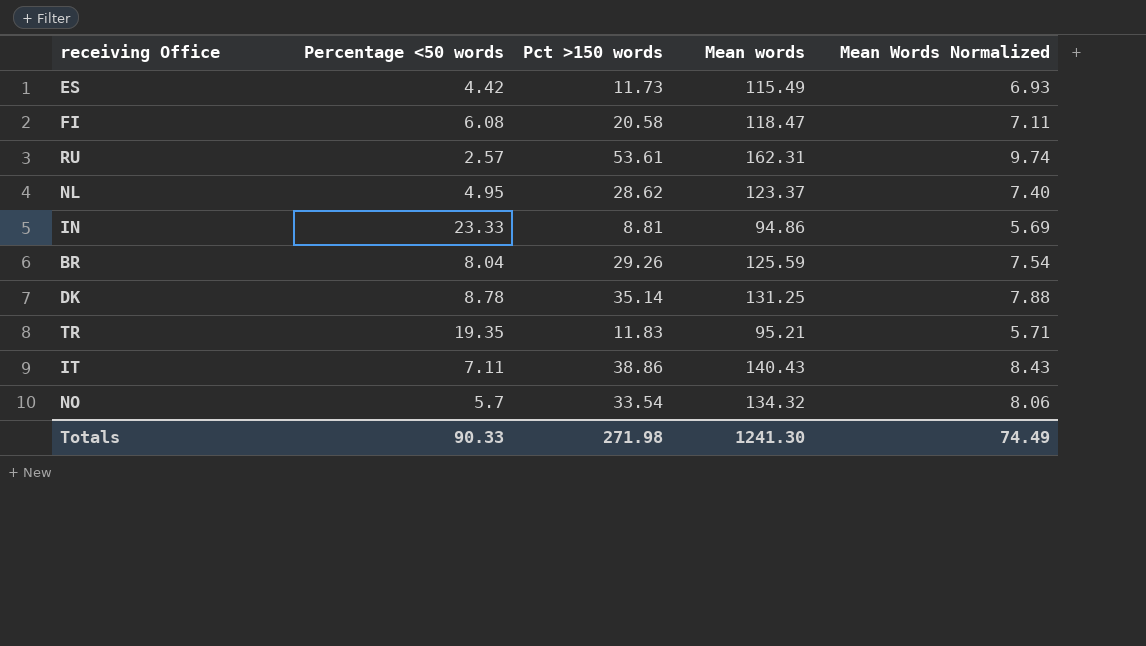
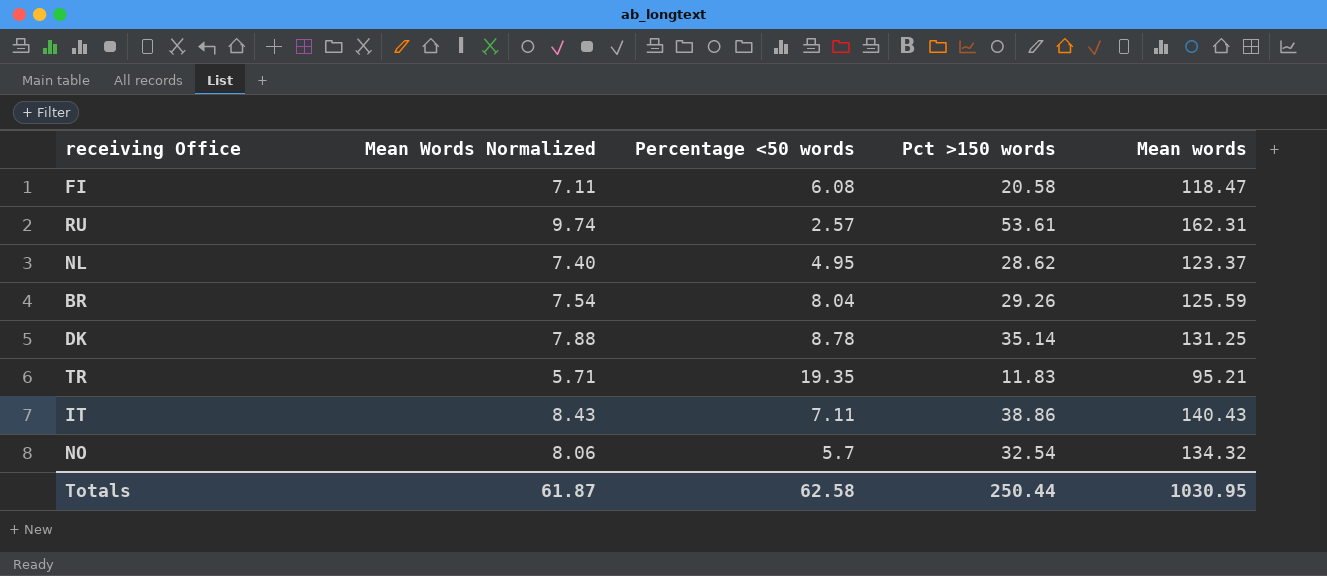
column Mean Words Normalized | position: 5 -> 2
row ES: 4.42 | 11.73 | 115.49 | 6.93 -> none
row IN: 23.33 | 8.81 | 94.86 | 5.69 -> none
NO | Pct >150 words: 33.54 -> 32.54
Totals | Mean Words Normalized: 74.49 -> 61.87
Totals | Percentage <50 words: 90.33 -> 62.58
Totals | Pct >150 words: 271.98 -> 250.44
Totals | Mean words: 1241.30 -> 1030.95

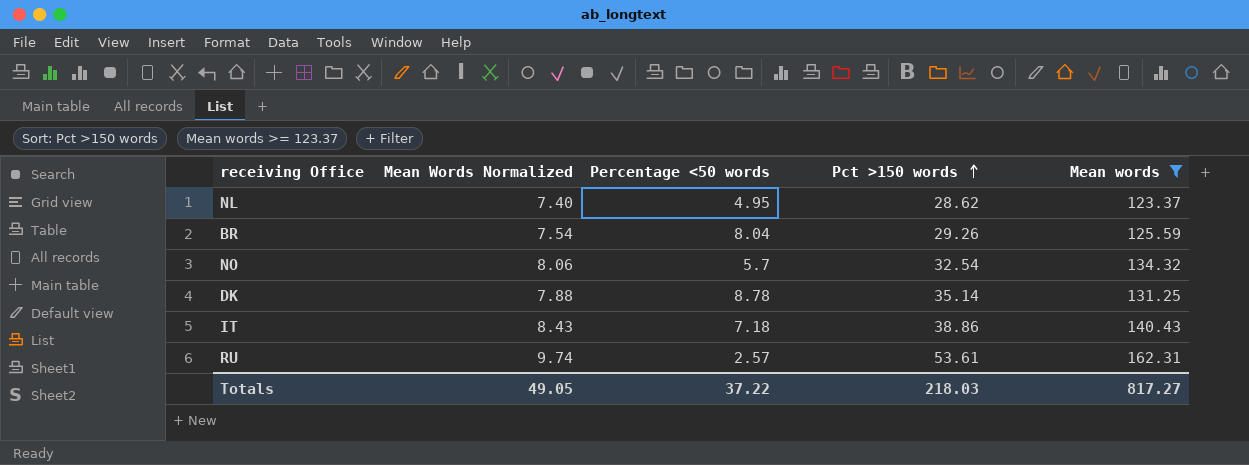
filter: none -> Mean words >= 123.37
row order: none -> Pct >150 words ascending
IT | Percentage <50 words: 7.11 -> 7.18
Totals | Mean Words Normalized: 61.87 -> 49.05
Totals | Percentage <50 words: 62.58 -> 37.22
Totals | Pct >150 words: 250.44 -> 218.03
Totals | Mean words: 1030.95 -> 817.27

